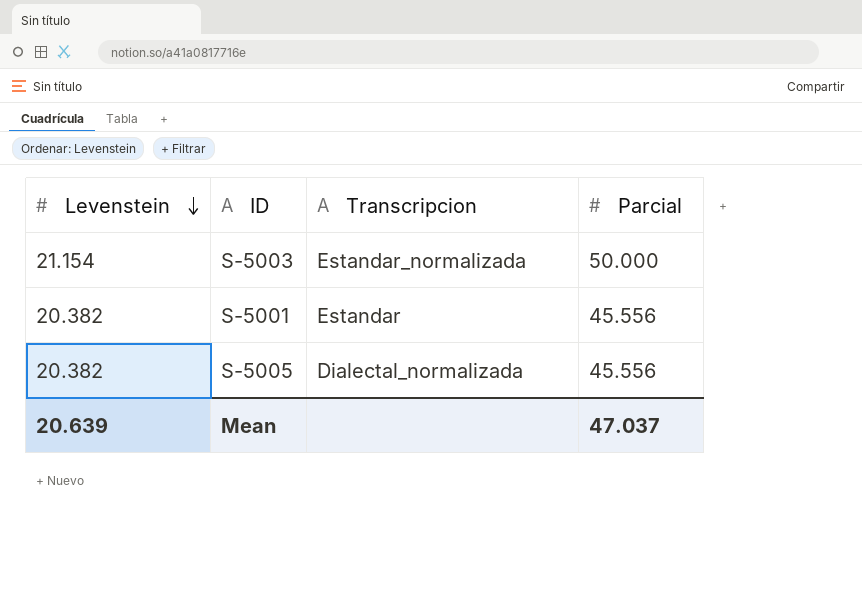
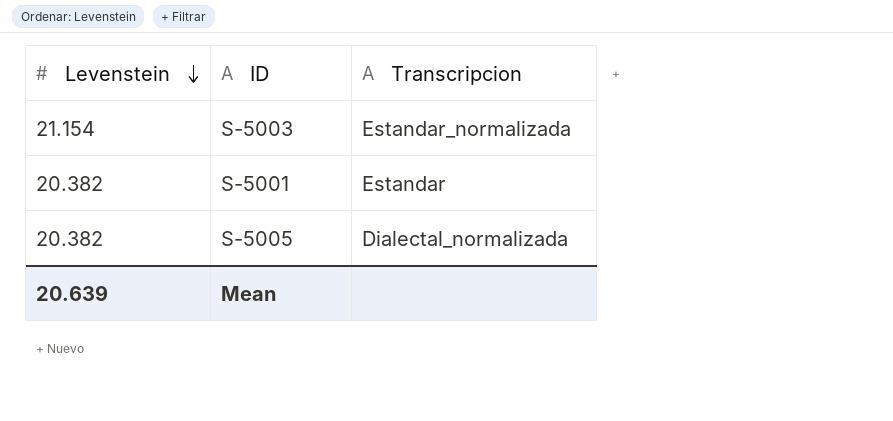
column Parcial | position: 4 -> none

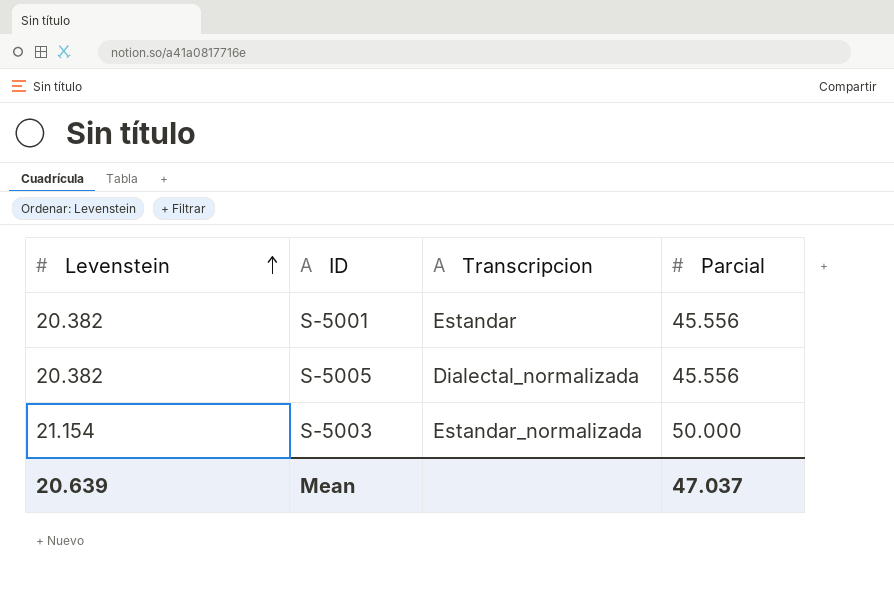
row order: Levenstein descending -> Levenstein ascending
column Parcial | position: none -> 4

